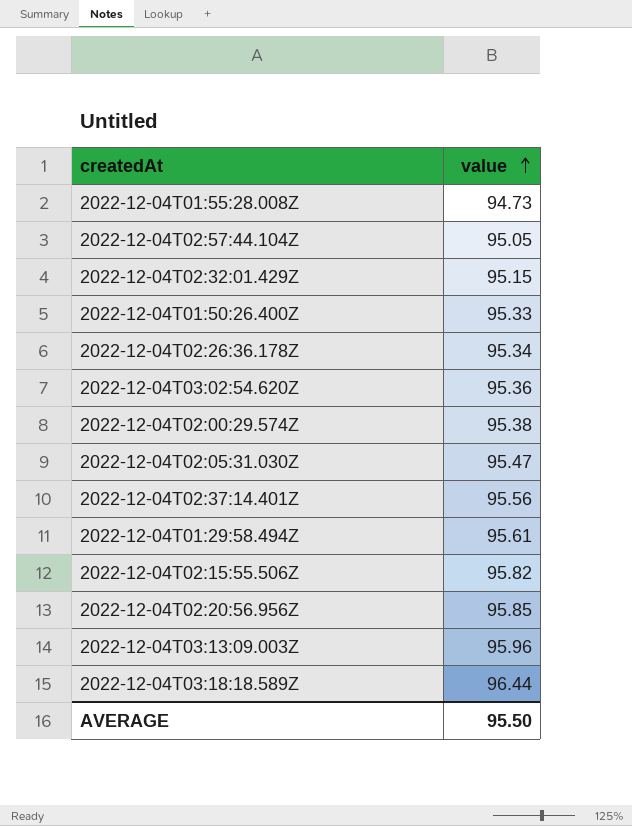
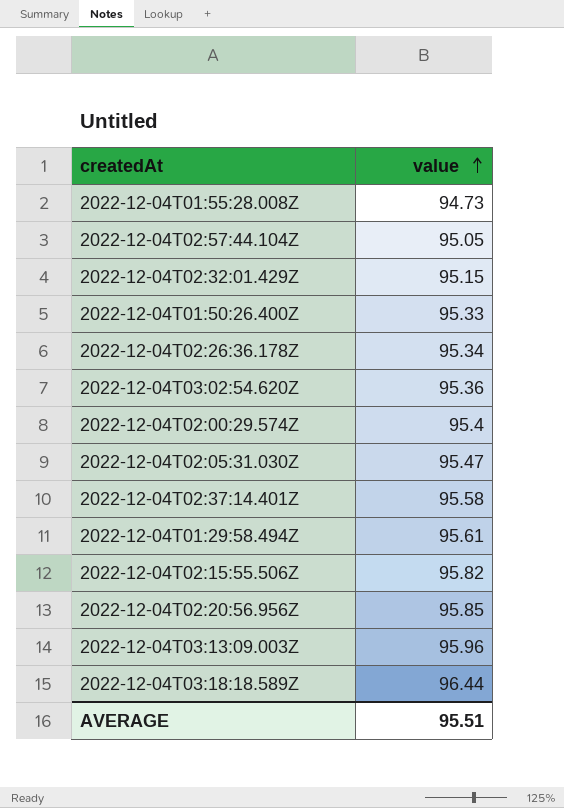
2022-12-04T02:00:29.574Z | value: 95.38 -> 95.4
2022-12-04T02:37:14.401Z | value: 95.56 -> 95.58
AVERAGE | value: 95.50 -> 95.51

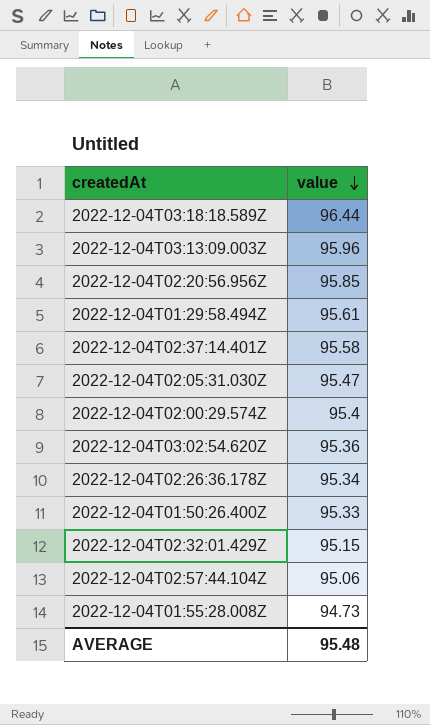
row order: value ascending -> value descending
row 2022-12-04T02:15:55.506Z: 95.82 -> none
2022-12-04T02:57:44.104Z | value: 95.05 -> 95.06
AVERAGE | value: 95.51 -> 95.48

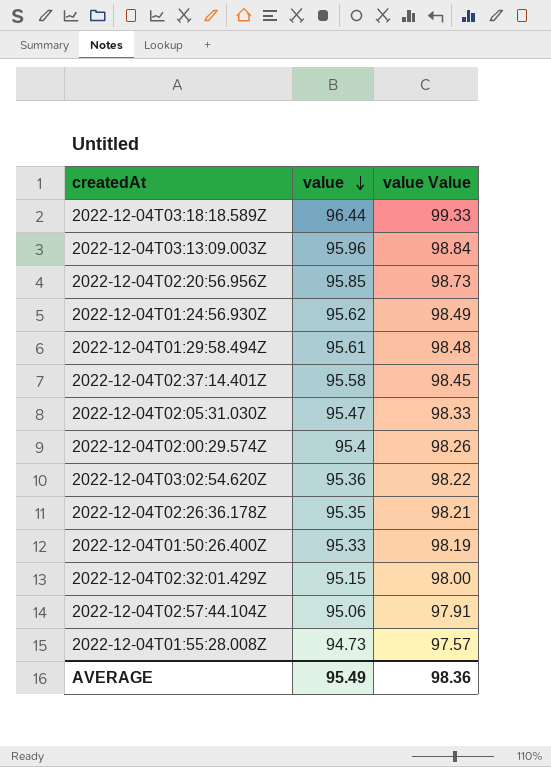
column value Value | formula: none -> [value] * 1.03
row 2022-12-04T01:24:56.930Z: none -> 95.62 | 98.49
2022-12-04T02:26:36.178Z | value: 95.34 -> 95.35
AVERAGE | value: 95.48 -> 95.49

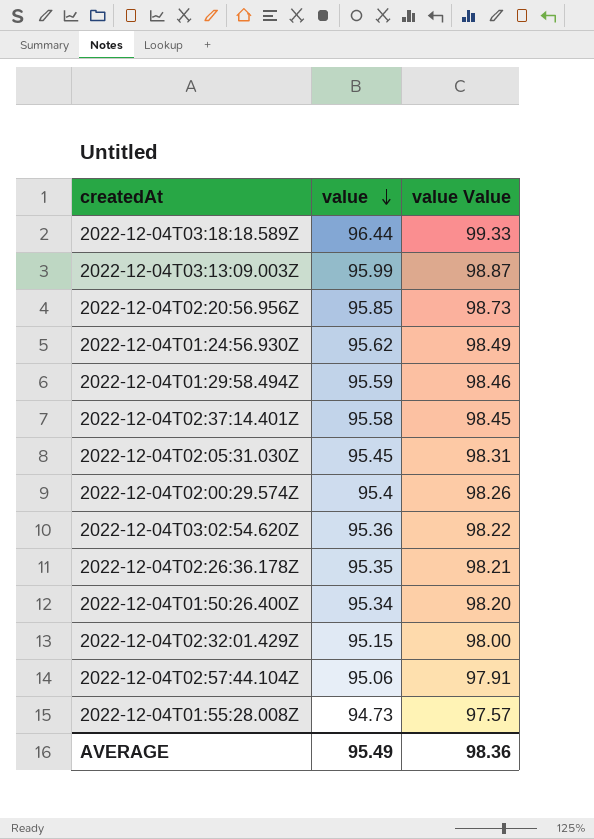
2022-12-04T03:13:09.003Z | value: 95.96 -> 95.99
2022-12-04T03:13:09.003Z | value Value: 98.84 -> 98.87
2022-12-04T01:29:58.494Z | value: 95.61 -> 95.59
2022-12-04T01:29:58.494Z | value Value: 98.48 -> 98.46
2022-12-04T02:05:31.030Z | value: 95.47 -> 95.45
2022-12-04T02:05:31.030Z | value Value: 98.33 -> 98.31
2022-12-04T01:50:26.400Z | value: 95.33 -> 95.34
2022-12-04T01:50:26.400Z | value Value: 98.19 -> 98.20

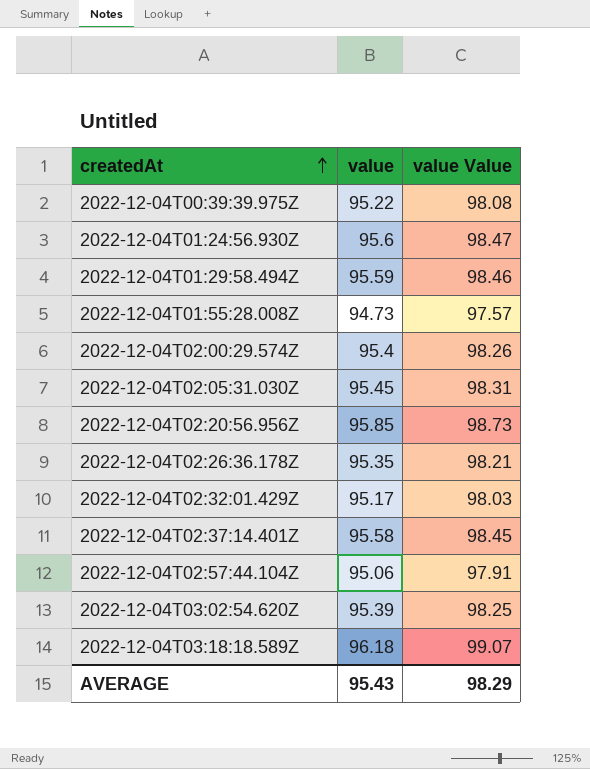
row order: value descending -> createdAt ascending
row 2022-12-04T03:13:09.003Z: 95.99 | 98.87 -> none
row 2022-12-04T01:50:26.400Z: 95.34 | 98.20 -> none
row 2022-12-04T00:39:39.975Z: none -> 95.22 | 98.08
2022-12-04T01:24:56.930Z | value: 95.62 -> 95.6
2022-12-04T01:24:56.930Z | value Value: 98.49 -> 98.47
2022-12-04T02:32:01.429Z | value: 95.15 -> 95.17
2022-12-04T02:32:01.429Z | value Value: 98.00 -> 98.03
2022-12-04T03:02:54.620Z | value: 95.36 -> 95.39
2022-12-04T03:02:54.620Z | value Value: 98.22 -> 98.25
2022-12-04T03:18:18.589Z | value: 96.44 -> 96.18
2022-12-04T03:18:18.589Z | value Value: 99.33 -> 99.07
AVERAGE | value: 95.49 -> 95.43
AVERAGE | value Value: 98.36 -> 98.29

